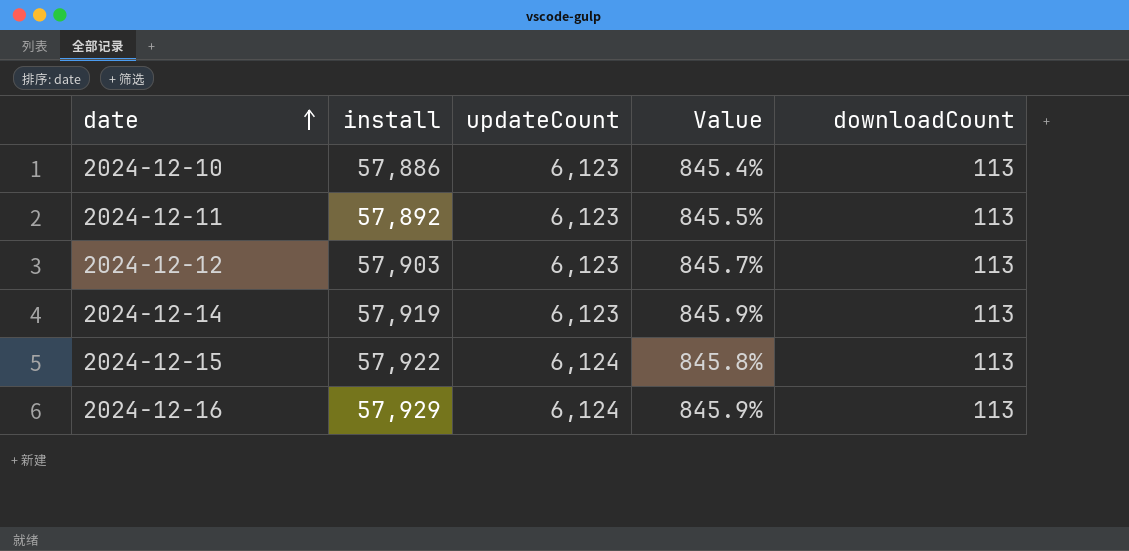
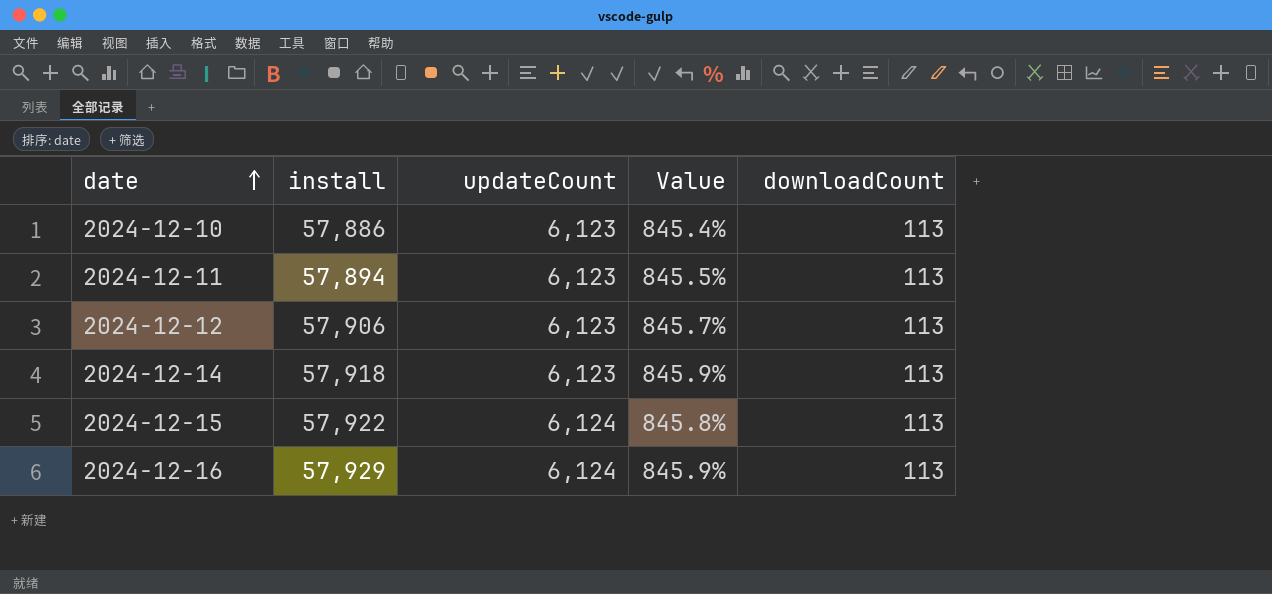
2024-12-11 | install: 57,892 -> 57,894
2024-12-12 | install: 57,903 -> 57,906
2024-12-14 | install: 57,919 -> 57,918

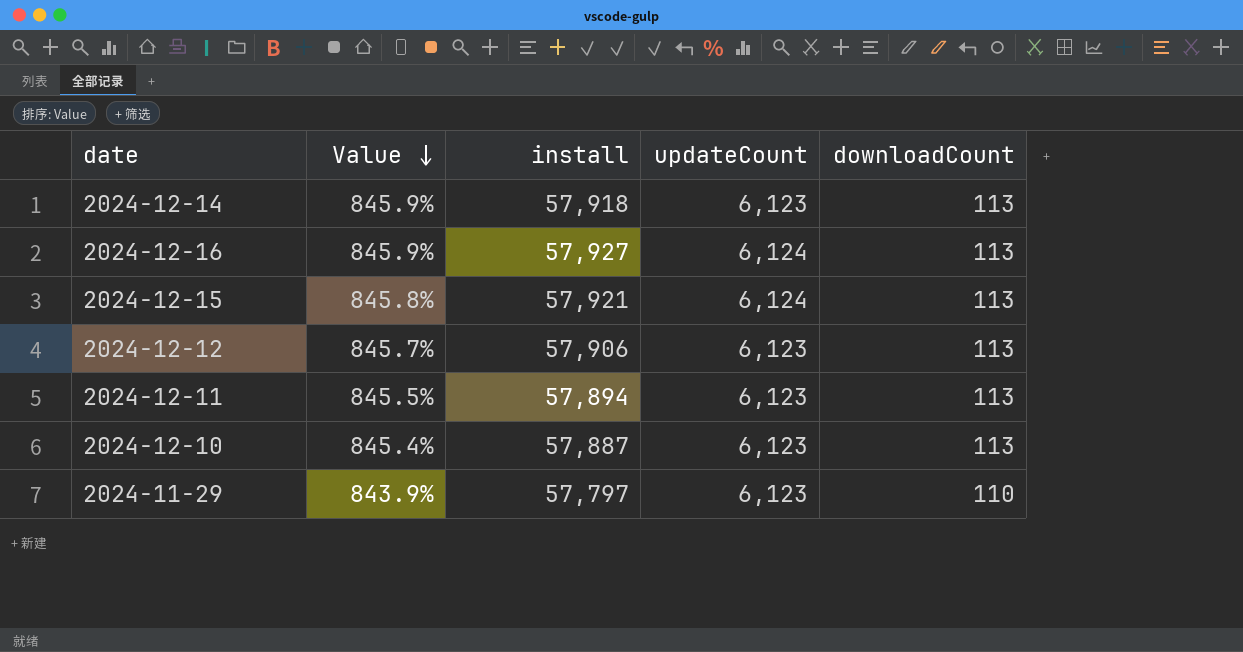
row order: date ascending -> Value descending
column Value | position: 4 -> 2
2024-12-16 | install: 57,929 -> 57,927
2024-12-15 | install: 57,922 -> 57,921
2024-12-10 | install: 57,886 -> 57,887
row 2024-11-29: none -> 843.9% | 57,797 | 6,123 | 110

